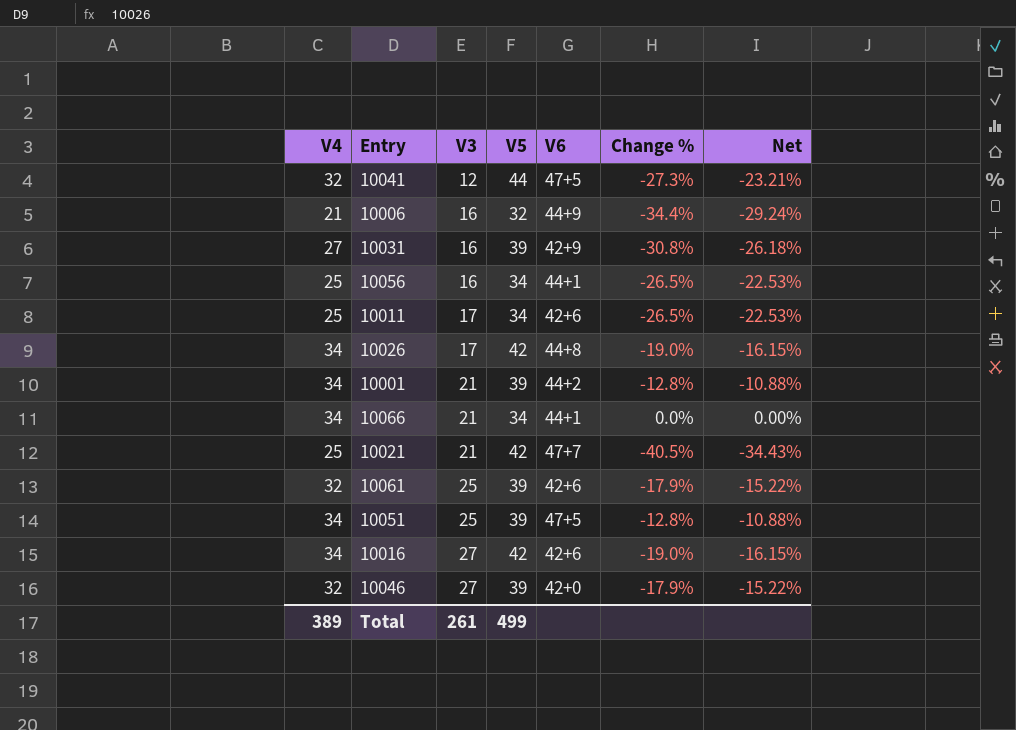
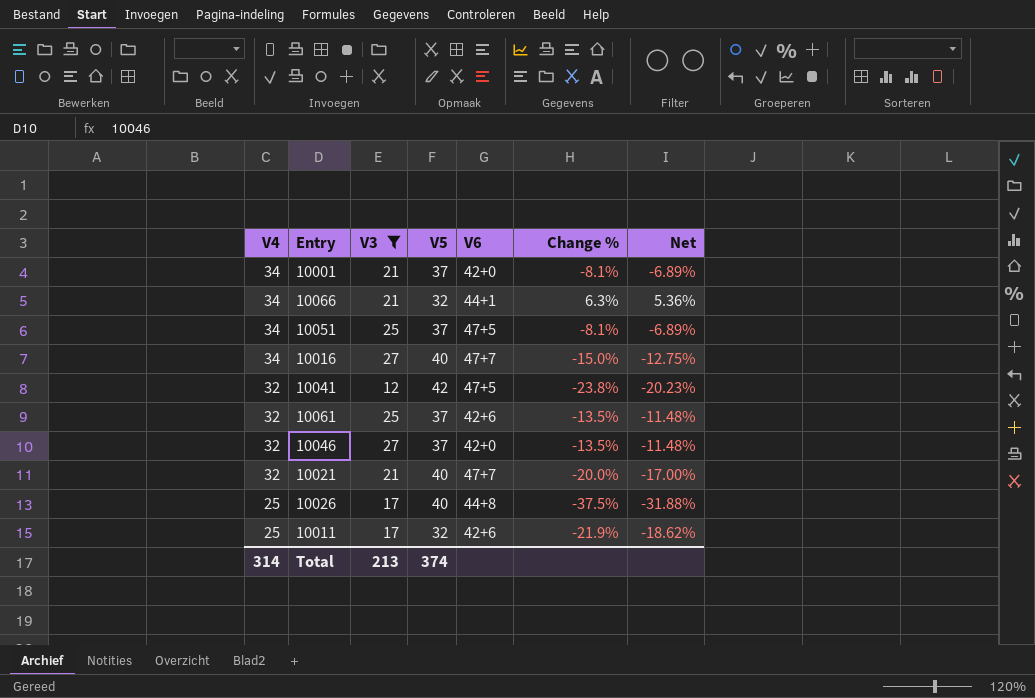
filter: none -> V3 != 16
row order: V3 ascending -> V4 descending
10001 | V5: 39 -> 37
10001 | V6: 44+2 -> 42+0
10001 | Change %: -12.8% -> -8.1%
10001 | Net: -10.88% -> -6.89%
10066 | V5: 34 -> 32
10066 | Change %: 0.0% -> 6.3%
10066 | Net: 0.00% -> 5.36%
10051 | V5: 39 -> 37
10051 | Change %: -12.8% -> -8.1%
10051 | Net: -10.88% -> -6.89%
10016 | V5: 42 -> 40
10016 | V6: 42+6 -> 47+7
10016 | Change %: -19.0% -> -15.0%
10016 | Net: -16.15% -> -12.75%
10041 | V5: 44 -> 42
10041 | Change %: -27.3% -> -23.8%
10041 | Net: -23.21% -> -20.23%
10061 | V5: 39 -> 37
10061 | Change %: -17.9% -> -13.5%
10061 | Net: -15.22% -> -11.48%
10046 | V5: 39 -> 37
10046 | Change %: -17.9% -> -13.5%
10046 | Net: -15.22% -> -11.48%
10021 | V4: 25 -> 32
10021 | V5: 42 -> 40
10021 | Change %: -40.5% -> -20.0%
10021 | Net: -34.43% -> -17.00%
10026 | V4: 34 -> 25
10026 | V5: 42 -> 40
10026 | Change %: -19.0% -> -37.5%
10026 | Net: -16.15% -> -31.88%
10011 | V5: 34 -> 32
10011 | Change %: -26.5% -> -21.9%
10011 | Net: -22.53% -> -18.62%
Total | V4: 389 -> 314
Total | V3: 261 -> 213
Total | V5: 499 -> 374

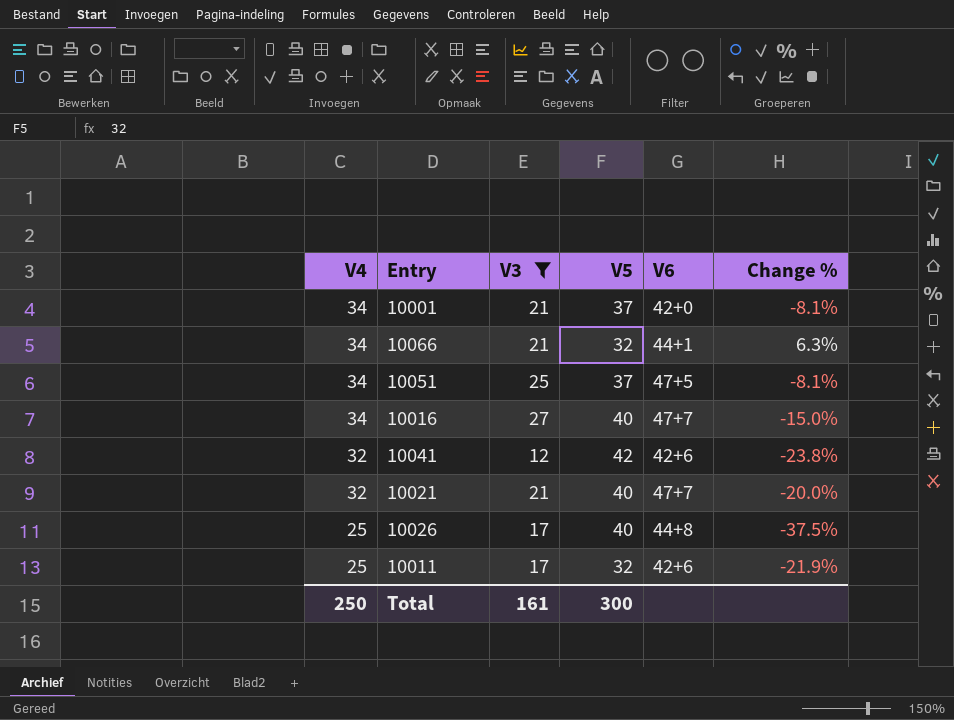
column Net | formula: [Change %] * 0.85 -> none
row 10061: 32 | 25 | 37 | 42+6 | -13.5% | -11.48% -> none
row 10046: 32 | 27 | 37 | 42+0 | -13.5% | -11.48% -> none
10041 | V6: 47+5 -> 42+6
Total | V4: 314 -> 250
Total | V3: 213 -> 161
Total | V5: 374 -> 300

